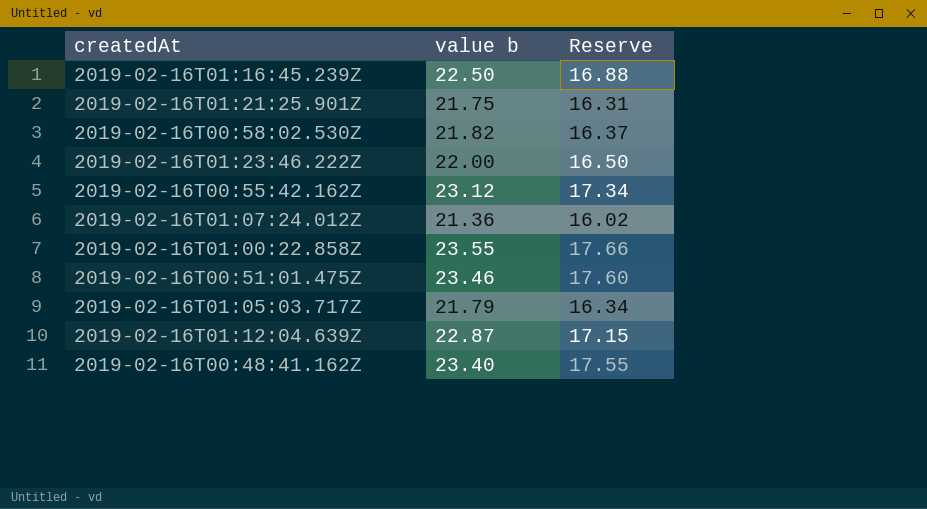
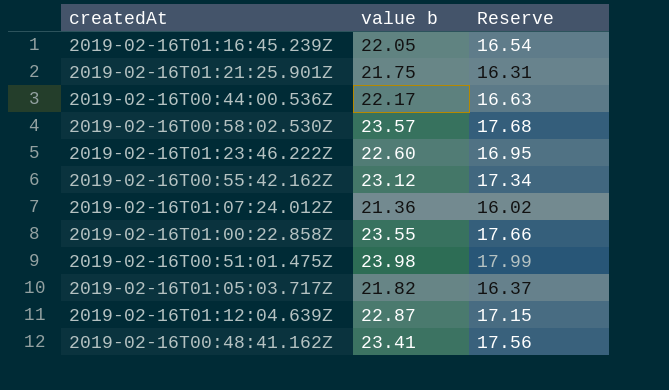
2019-02-16T01:16:45.239Z | value b: 22.50 -> 22.05
2019-02-16T01:16:45.239Z | Reserve: 16.88 -> 16.54
row 2019-02-16T00:44:00.536Z: none -> 22.17 | 16.63
2019-02-16T00:58:02.530Z | value b: 21.82 -> 23.57
2019-02-16T00:58:02.530Z | Reserve: 16.37 -> 17.68
2019-02-16T01:23:46.222Z | value b: 22.00 -> 22.60
2019-02-16T01:23:46.222Z | Reserve: 16.50 -> 16.95
2019-02-16T00:51:01.475Z | value b: 23.46 -> 23.98
2019-02-16T00:51:01.475Z | Reserve: 17.60 -> 17.99
2019-02-16T01:05:03.717Z | value b: 21.79 -> 21.82
2019-02-16T01:05:03.717Z | Reserve: 16.34 -> 16.37
2019-02-16T00:48:41.162Z | value b: 23.40 -> 23.41
2019-02-16T00:48:41.162Z | Reserve: 17.55 -> 17.56

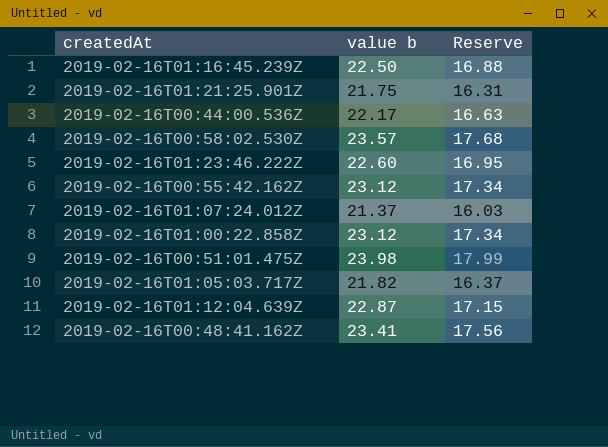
2019-02-16T01:16:45.239Z | value b: 22.05 -> 22.50
2019-02-16T01:16:45.239Z | Reserve: 16.54 -> 16.88
2019-02-16T01:07:24.012Z | value b: 21.36 -> 21.37
2019-02-16T01:07:24.012Z | Reserve: 16.02 -> 16.03
2019-02-16T01:00:22.858Z | value b: 23.55 -> 23.12
2019-02-16T01:00:22.858Z | Reserve: 17.66 -> 17.34

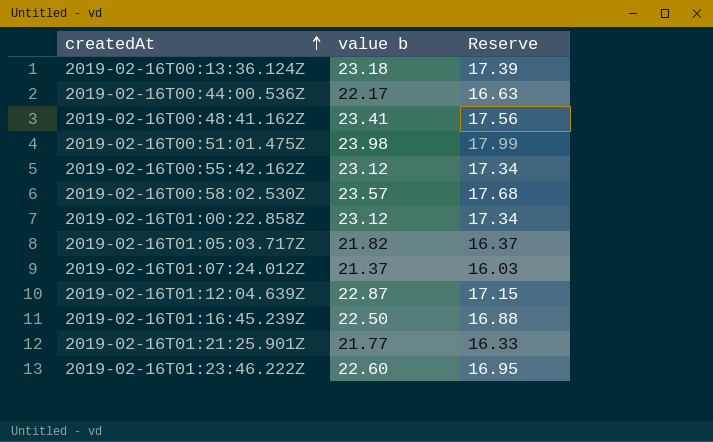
row order: none -> createdAt ascending
row 2019-02-16T00:13:36.124Z: none -> 23.18 | 17.39
2019-02-16T01:21:25.901Z | value b: 21.75 -> 21.77
2019-02-16T01:21:25.901Z | Reserve: 16.31 -> 16.33

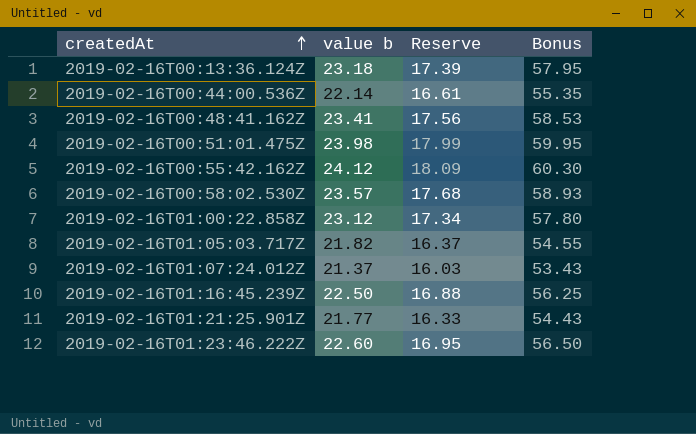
column Bonus | formula: none -> [value b] * 2.5
row 2019-02-16T01:12:04.639Z: 22.87 | 17.15 -> none
2019-02-16T00:44:00.536Z | value b: 22.17 -> 22.14
2019-02-16T00:44:00.536Z | Reserve: 16.63 -> 16.61
2019-02-16T00:55:42.162Z | value b: 23.12 -> 24.12
2019-02-16T00:55:42.162Z | Reserve: 17.34 -> 18.09

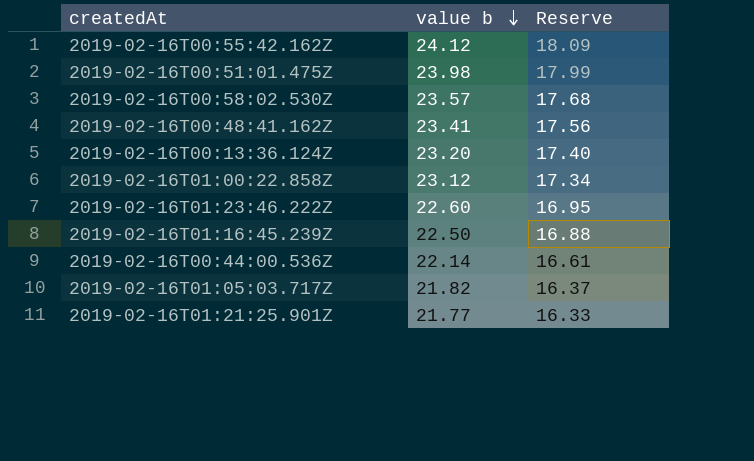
row order: createdAt ascending -> value b descending
column Bonus | formula: [value b] * 2.5 -> none
row 2019-02-16T01:07:24.012Z: 21.37 | 16.03 | 53.43 -> none
2019-02-16T00:13:36.124Z | value b: 23.18 -> 23.20
2019-02-16T00:13:36.124Z | Reserve: 17.39 -> 17.40

